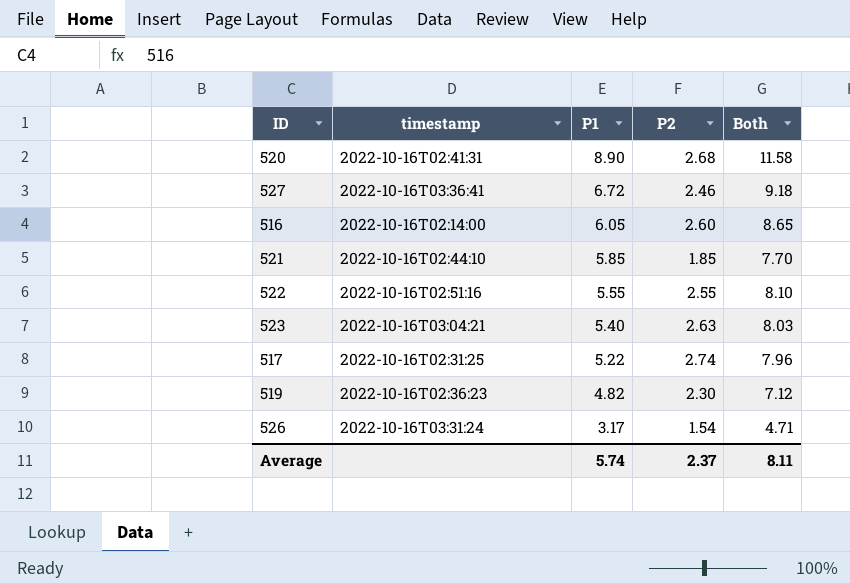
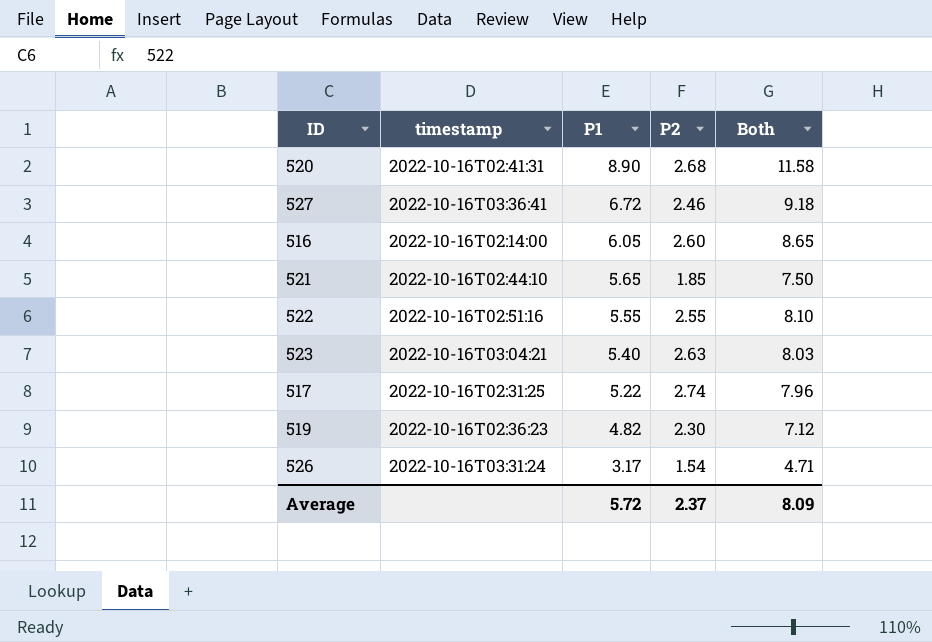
521 | P1: 5.85 -> 5.65
521 | Both: 7.70 -> 7.50
Average | P1: 5.74 -> 5.72
Average | Both: 8.11 -> 8.09

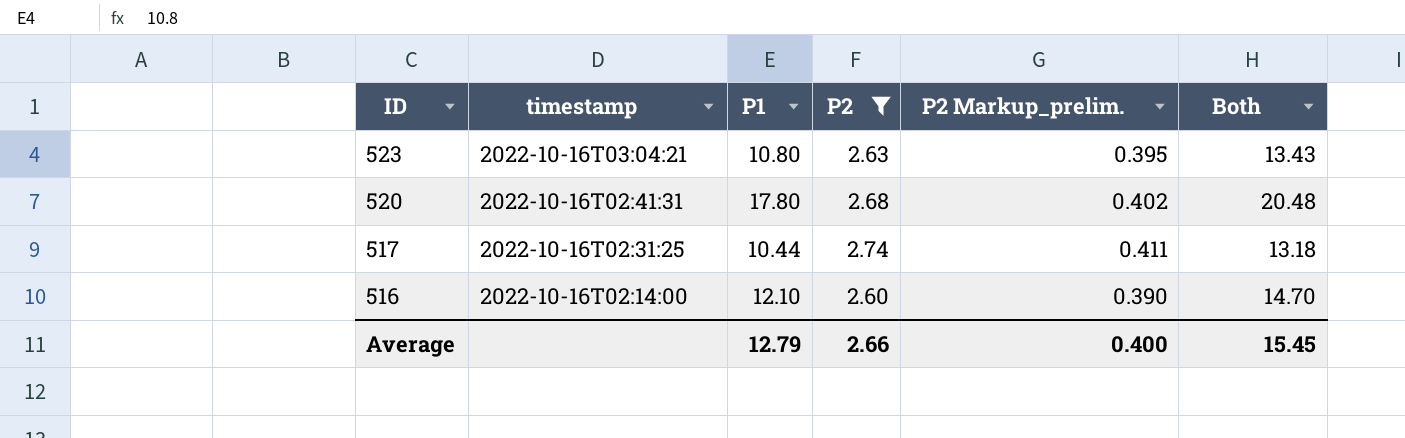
filter: none -> P2 >= 2.60
row order: P1 descending -> ID descending
column P2 Markup_prelim. | formula: none -> [P2] * 0.15
523 | P1: 5.40 -> 10.80
523 | Both: 8.03 -> 13.43
520 | P1: 8.90 -> 17.80
520 | Both: 11.58 -> 20.48
517 | P1: 5.22 -> 10.44
517 | Both: 7.96 -> 13.18
516 | P1: 6.05 -> 12.10
516 | Both: 8.65 -> 14.70
Average | P1: 5.72 -> 12.79
Average | P2: 2.37 -> 2.66
Average | Both: 8.09 -> 15.45

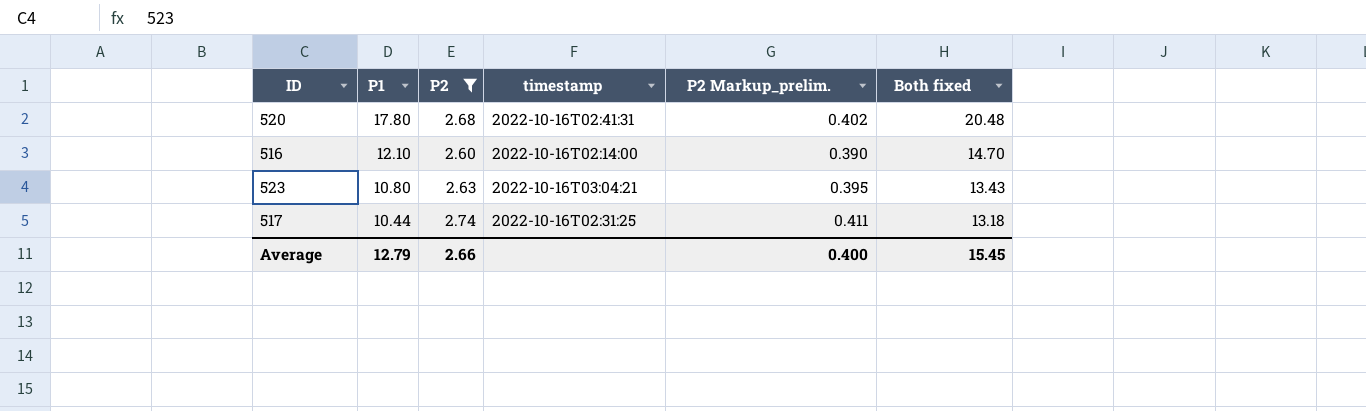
row order: ID descending -> P1 descending
column timestamp | position: 2 -> 4
column name: Both -> Both fixed

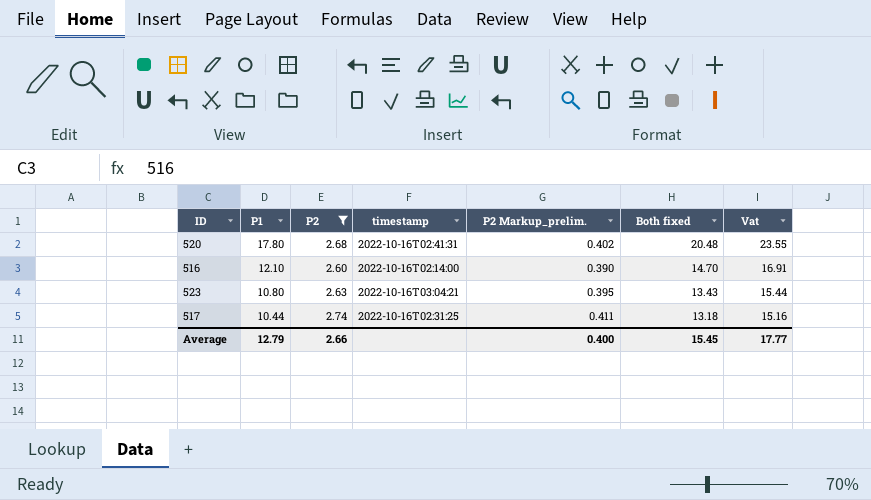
column Vat | formula: none -> [Both fixed] * 1.15

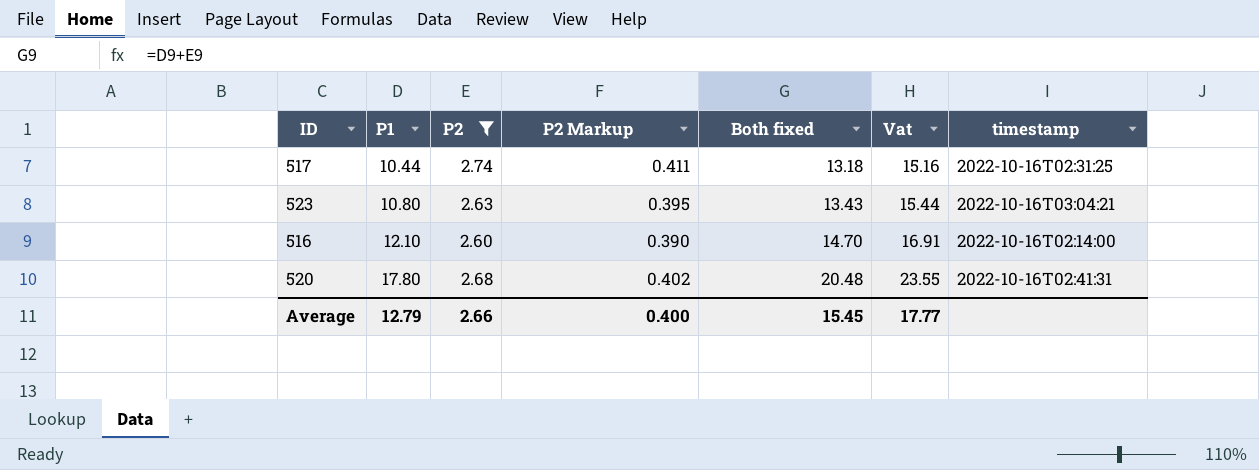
row order: P1 descending -> P1 ascending
column name: P2 Markup_prelim. -> P2 Markup
column timestamp | position: 4 -> 7

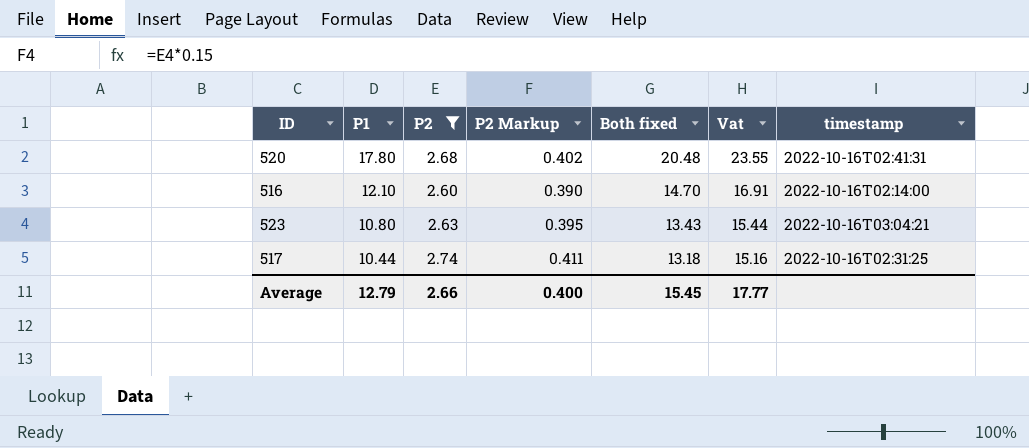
row order: P1 ascending -> P1 descending

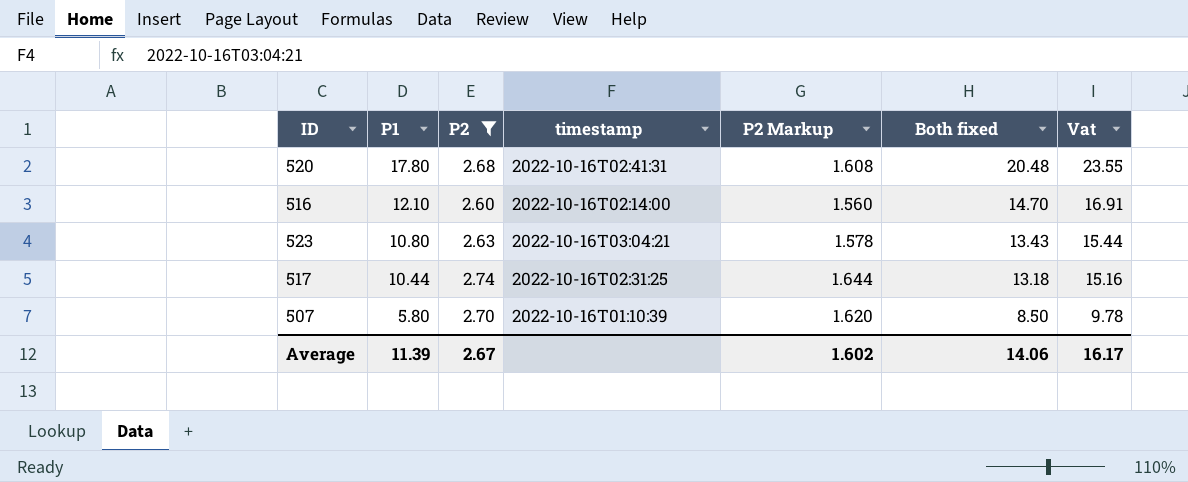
column timestamp | position: 7 -> 4
column P2 Markup | formula: [P2] * 0.15 -> [P2] * 0.6
row 507: none -> 5.80 | 2.70 | 2022-10-16T01:10:39 | 1.620 | 8.50 | 9.78
Average | P1: 12.79 -> 11.39
Average | P2: 2.66 -> 2.67
Average | P2 Markup: 0.400 -> 1.602
Average | Both fixed: 15.45 -> 14.06
Average | Vat: 17.77 -> 16.17

